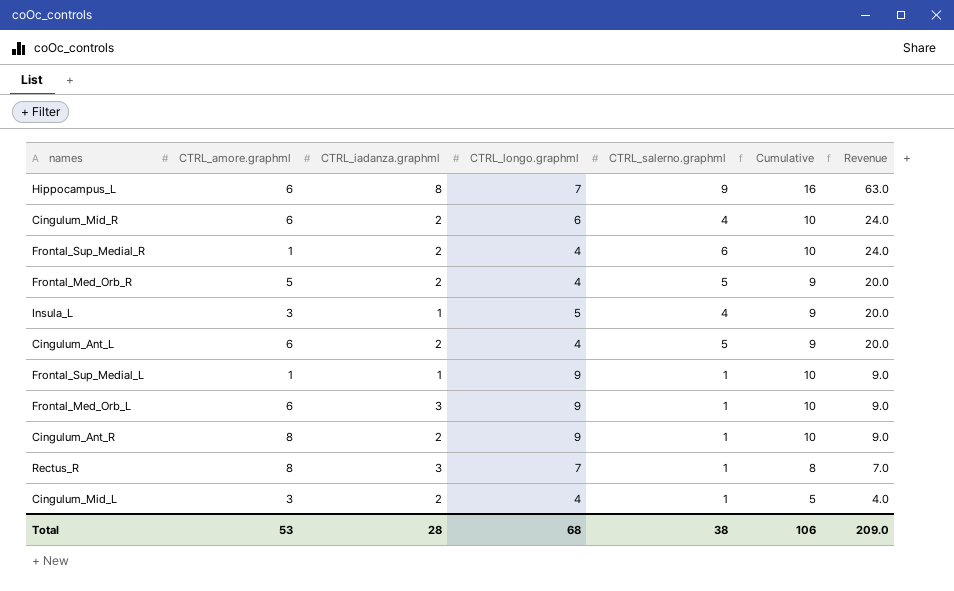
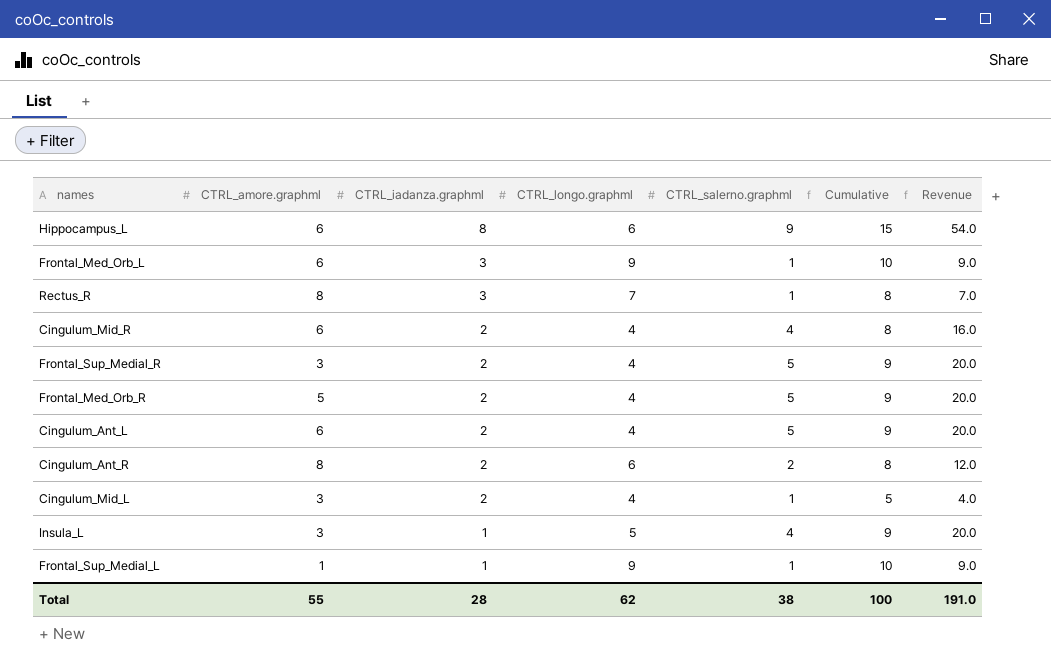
row order: Revenue descending -> CTRL_iadanza.graphml descending
Hippocampus_L | CTRL_longo.graphml: 7 -> 6
Hippocampus_L | Cumulative: 16 -> 15
Hippocampus_L | Revenue: 63.0 -> 54.0
Cingulum_Mid_R | CTRL_longo.graphml: 6 -> 4
Cingulum_Mid_R | Cumulative: 10 -> 8
Cingulum_Mid_R | Revenue: 24.0 -> 16.0
Frontal_Sup_Medial_R | CTRL_amore.graphml: 1 -> 3
Frontal_Sup_Medial_R | CTRL_salerno.graphml: 6 -> 5
Frontal_Sup_Medial_R | Cumulative: 10 -> 9
Frontal_Sup_Medial_R | Revenue: 24.0 -> 20.0
Cingulum_Ant_R | CTRL_longo.graphml: 9 -> 6
Cingulum_Ant_R | CTRL_salerno.graphml: 1 -> 2
Cingulum_Ant_R | Cumulative: 10 -> 8
Cingulum_Ant_R | Revenue: 9.0 -> 12.0
Total | CTRL_amore.graphml: 53 -> 55
Total | CTRL_longo.graphml: 68 -> 62
Total | Cumulative: 106 -> 100
Total | Revenue: 209.0 -> 191.0

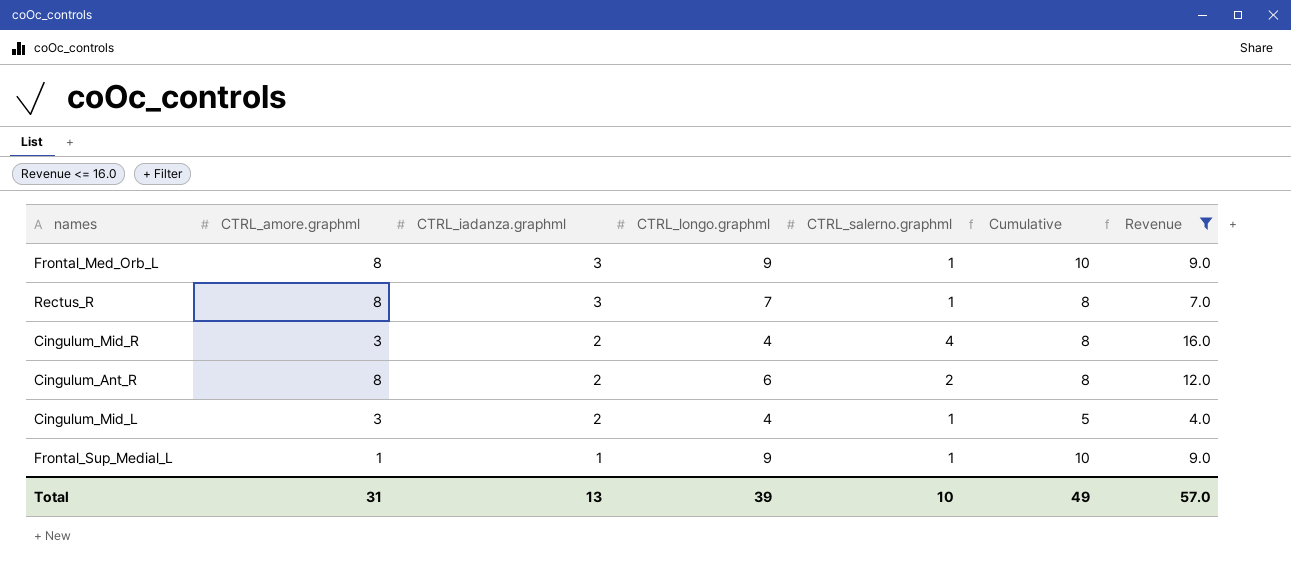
filter: none -> Revenue <= 16.0
Frontal_Med_Orb_L | CTRL_amore.graphml: 6 -> 8
Cingulum_Mid_R | CTRL_amore.graphml: 6 -> 3
Total | CTRL_amore.graphml: 55 -> 31
Total | CTRL_iadanza.graphml: 28 -> 13
Total | CTRL_longo.graphml: 62 -> 39
Total | CTRL_salerno.graphml: 38 -> 10
Total | Cumulative: 100 -> 49
Total | Revenue: 191.0 -> 57.0

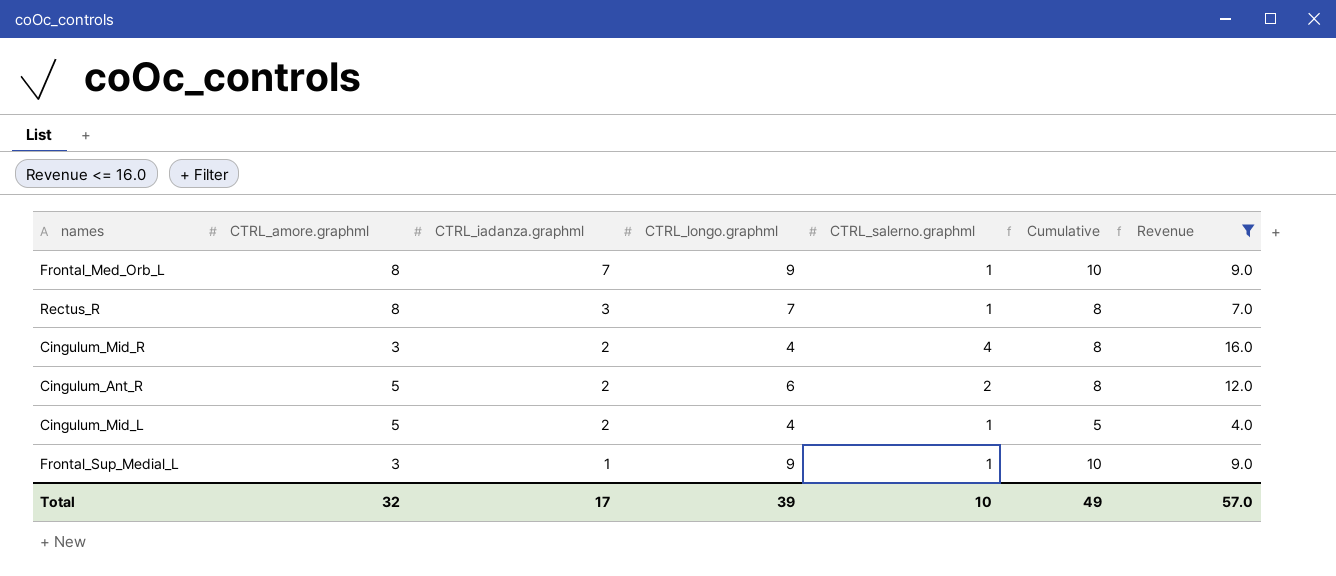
Frontal_Med_Orb_L | CTRL_iadanza.graphml: 3 -> 7
Cingulum_Ant_R | CTRL_amore.graphml: 8 -> 5
Cingulum_Mid_L | CTRL_amore.graphml: 3 -> 5
Frontal_Sup_Medial_L | CTRL_amore.graphml: 1 -> 3
Total | CTRL_amore.graphml: 31 -> 32
Total | CTRL_iadanza.graphml: 13 -> 17

